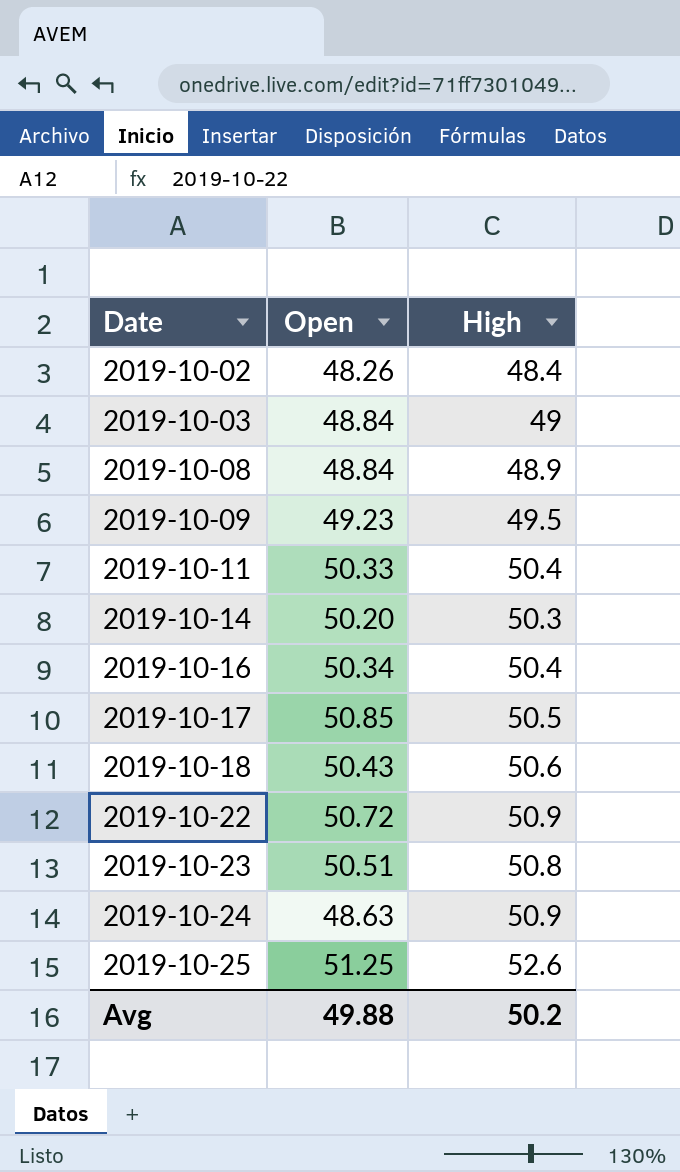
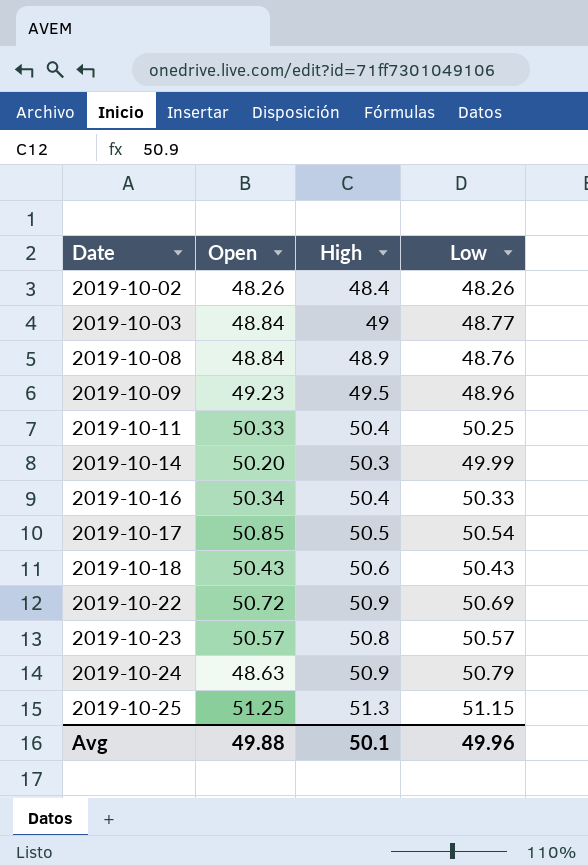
column Low | position: none -> 4
2019-10-23 | Open: 50.51 -> 50.57
2019-10-25 | High: 52.6 -> 51.3
Avg | High: 50.2 -> 50.1

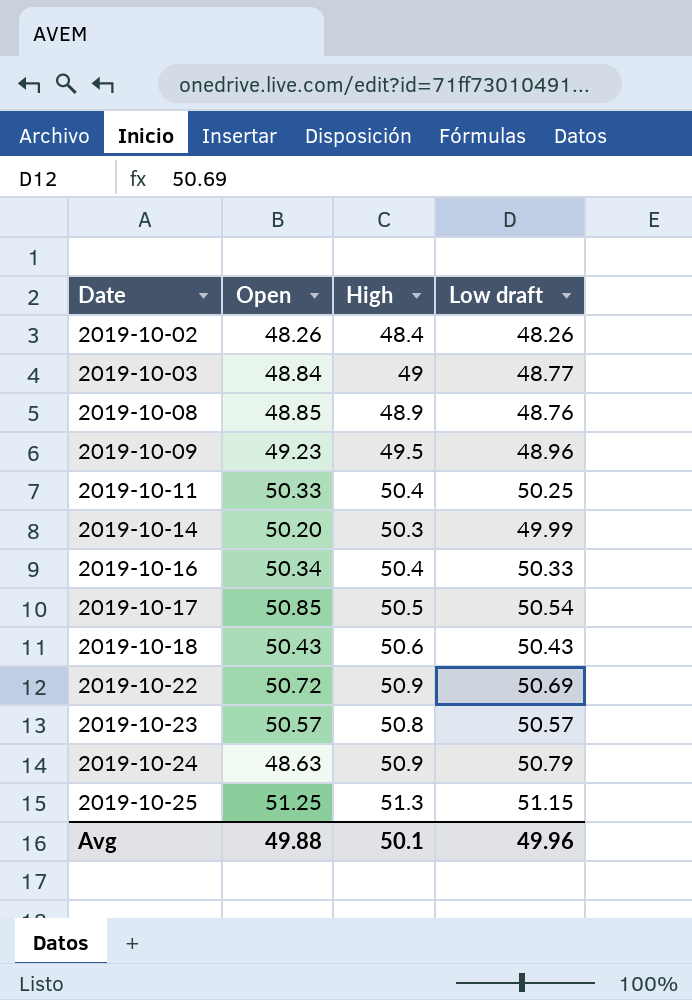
column name: Low -> Low draft
2019-10-08 | Open: 48.84 -> 48.85

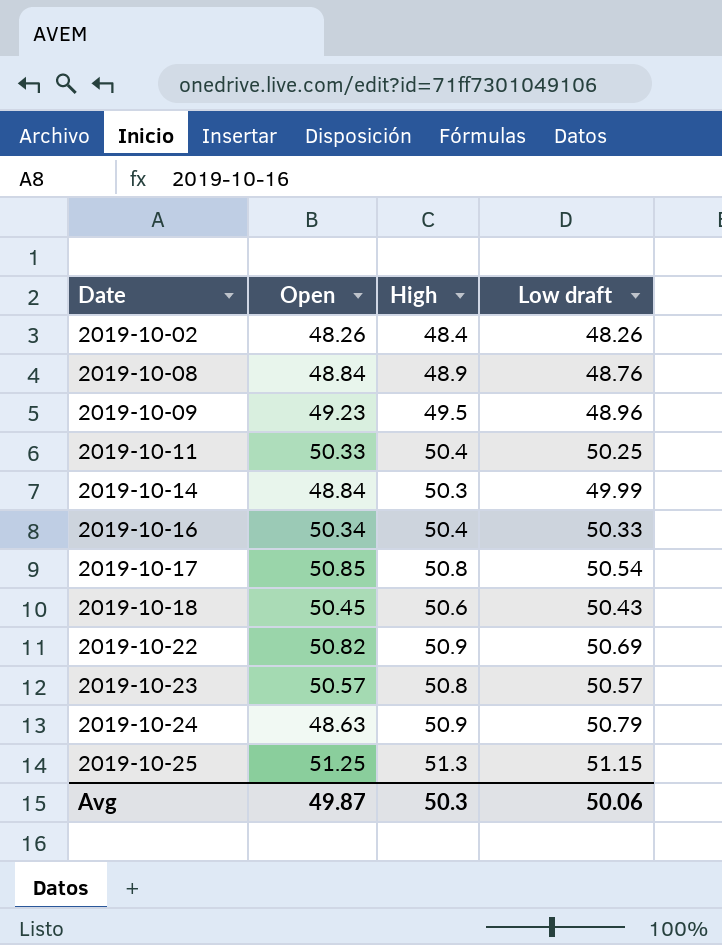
row 2019-10-03: 48.84 | 49 | 48.77 -> none
2019-10-08 | Open: 48.85 -> 48.84
2019-10-14 | Open: 50.20 -> 48.84
2019-10-17 | High: 50.5 -> 50.8
2019-10-18 | Open: 50.43 -> 50.45
2019-10-22 | Open: 50.72 -> 50.82
Avg | Open: 49.88 -> 49.87
Avg | High: 50.1 -> 50.3
Avg | Low draft: 49.96 -> 50.06

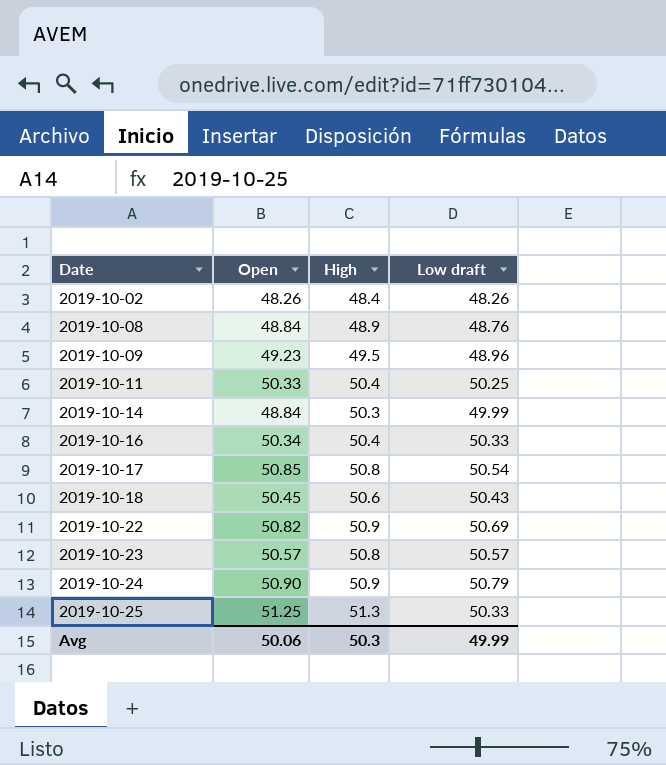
2019-10-24 | Open: 48.63 -> 50.90
2019-10-25 | Low draft: 51.15 -> 50.33
Avg | Open: 49.87 -> 50.06
Avg | Low draft: 50.06 -> 49.99

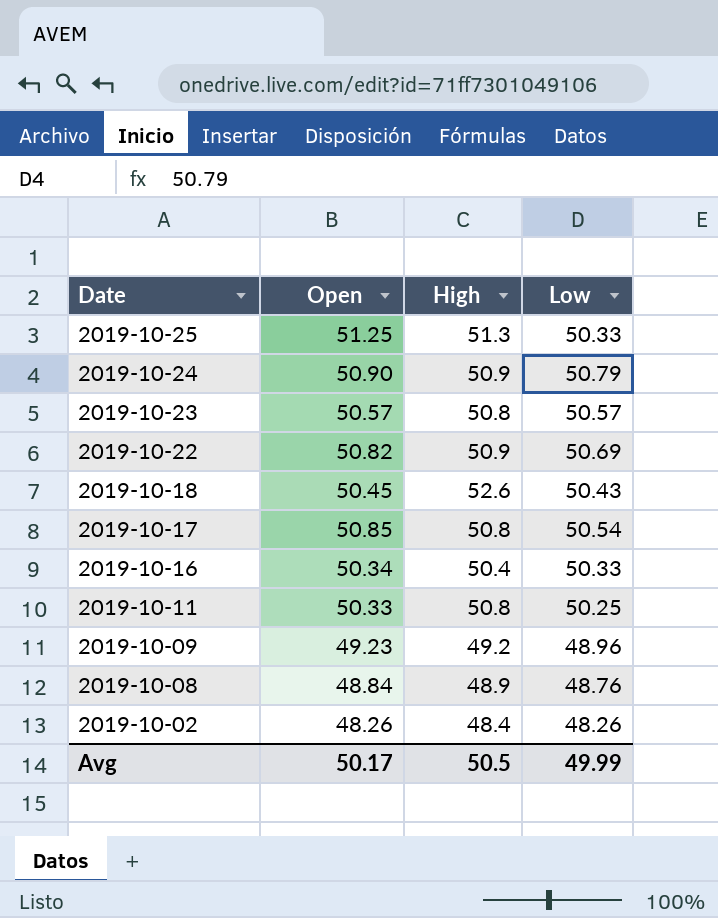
row order: Date ascending -> Date descending
column name: Low draft -> Low
row 2019-10-14: 48.84 | 50.3 | 49.99 -> none
2019-10-18 | High: 50.6 -> 52.6
2019-10-11 | High: 50.4 -> 50.8
2019-10-09 | High: 49.5 -> 49.2
Avg | Open: 50.06 -> 50.17
Avg | High: 50.3 -> 50.5

